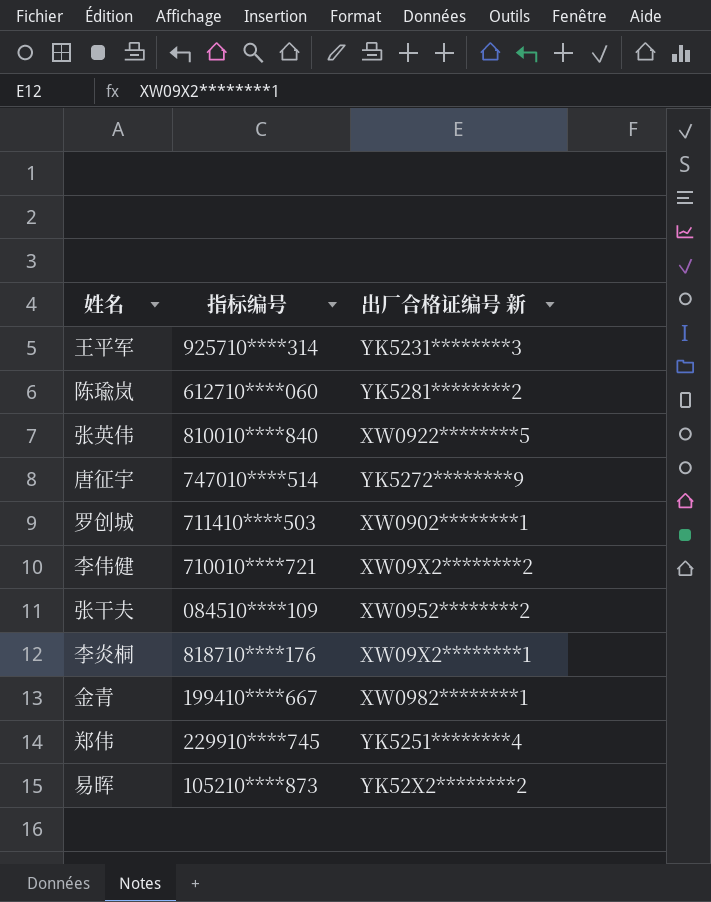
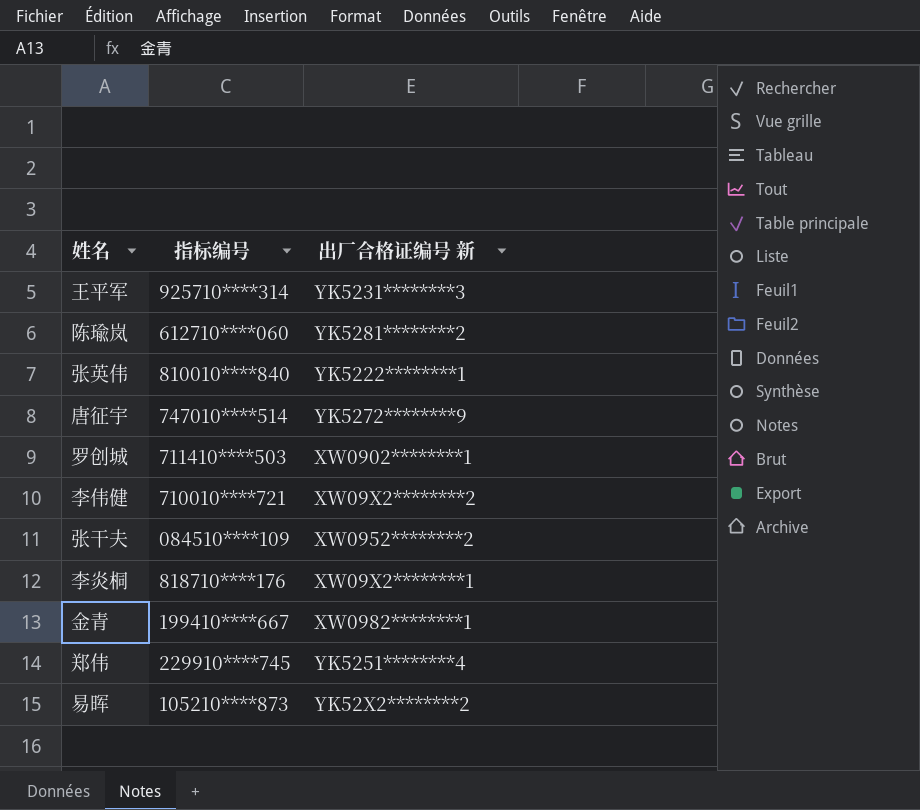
张英伟 | 出厂合格证编号 新: XW0922********5 -> YK5222********1

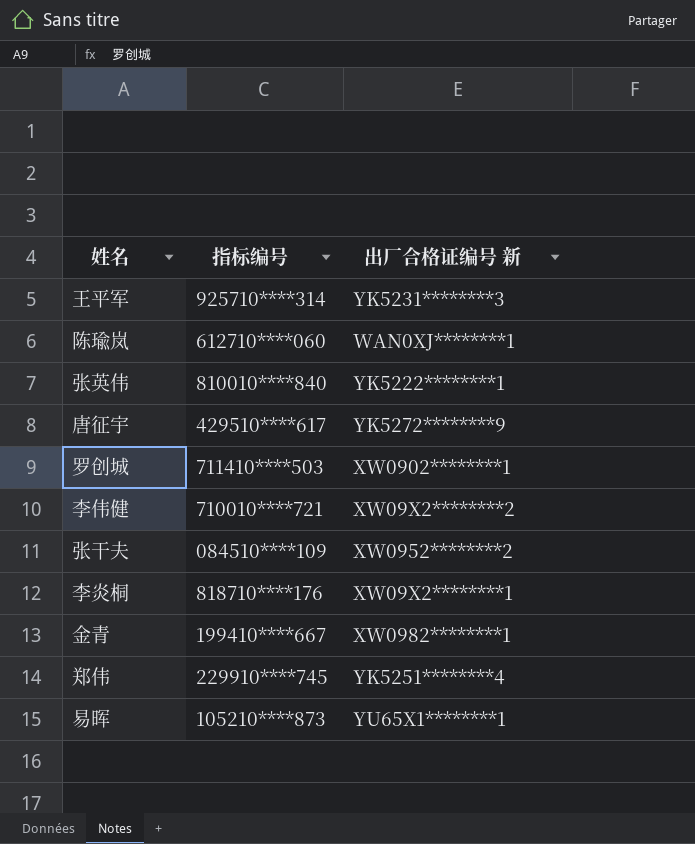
陈瑜岚 | 出厂合格证编号 新: YK5281********2 -> WAN0XJ********1
唐征宇 | 指标编号: 747010****514 -> 429510****617
易晖 | 出厂合格证编号 新: YK52X2********2 -> YU65X1********1

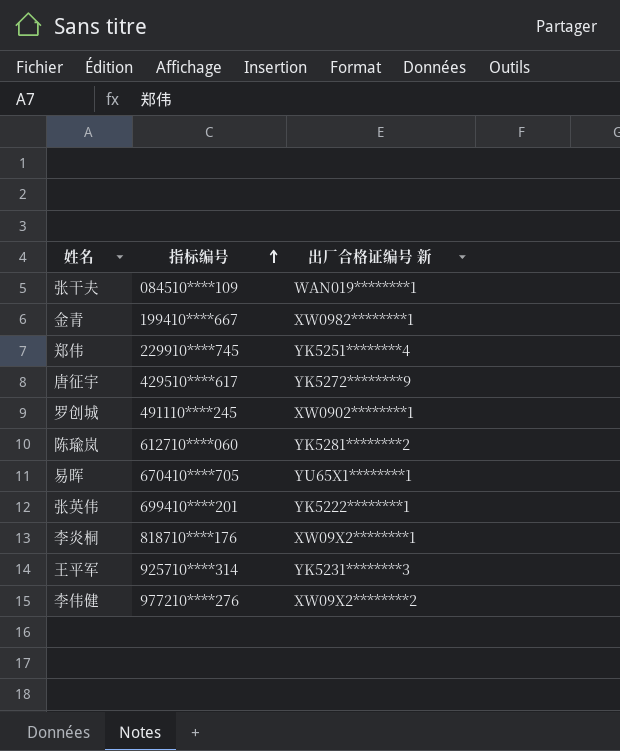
row order: none -> 指标编号 ascending
张干夫 | 出厂合格证编号 新: XW0952********2 -> WAN019********1
罗创城 | 指标编号: 711410****503 -> 491110****245
陈瑜岚 | 出厂合格证编号 新: WAN0XJ********1 -> YK5281********2
易晖 | 指标编号: 105210****873 -> 670410****705
张英伟 | 指标编号: 810010****840 -> 699410****201
李伟健 | 指标编号: 710010****721 -> 977210****276

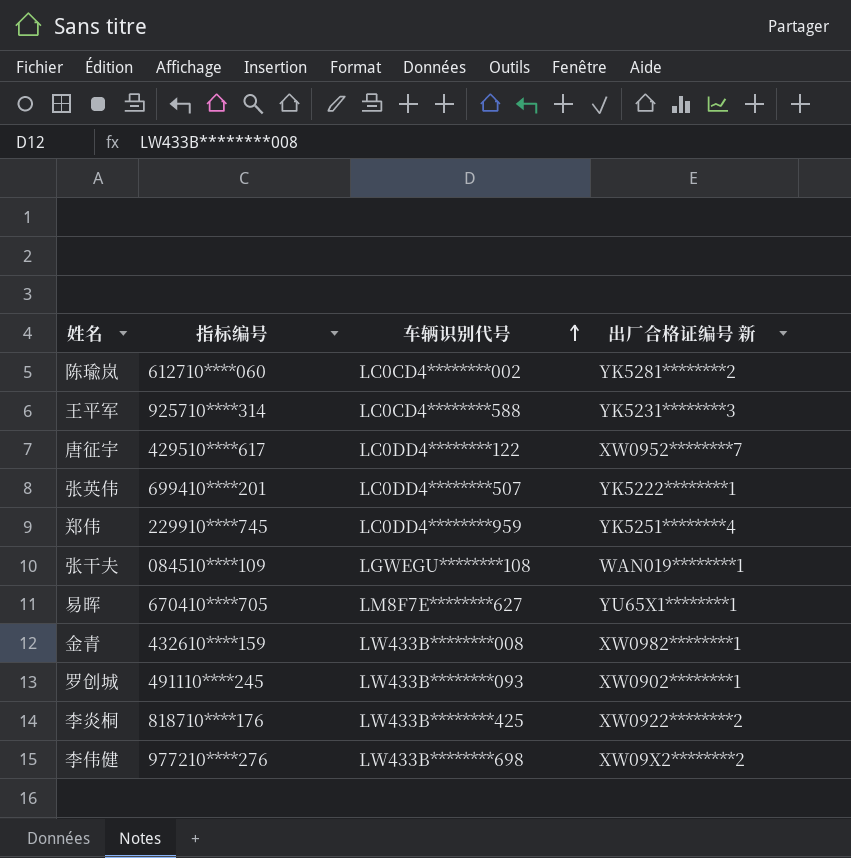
row order: 指标编号 ascending -> 车辆识别代号 ascending
column 车辆识别代号 | position: none -> 3
唐征宇 | 出厂合格证编号 新: YK5272********9 -> XW0952********7
金青 | 指标编号: 199410****667 -> 432610****159
李炎桐 | 出厂合格证编号 新: XW09X2********1 -> XW0922********2

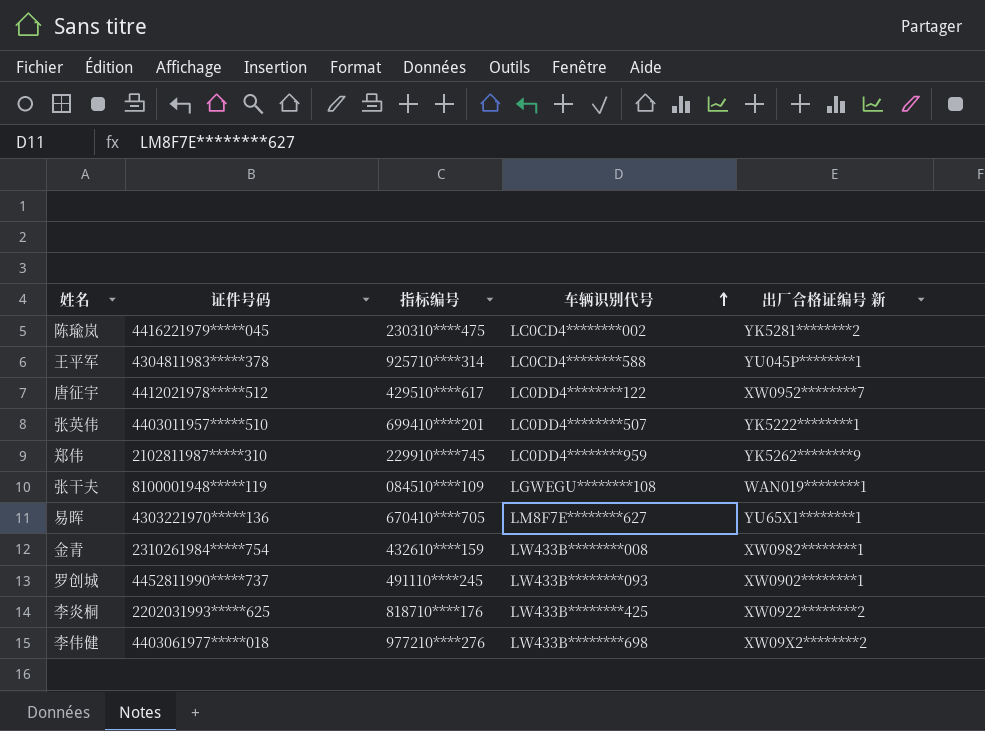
column 证件号码 | position: none -> 2
陈瑜岚 | 指标编号: 612710****060 -> 230310****475
王平军 | 出厂合格证编号 新: YK5231********3 -> YU045P********1
郑伟 | 出厂合格证编号 新: YK5251********4 -> YK5262********9

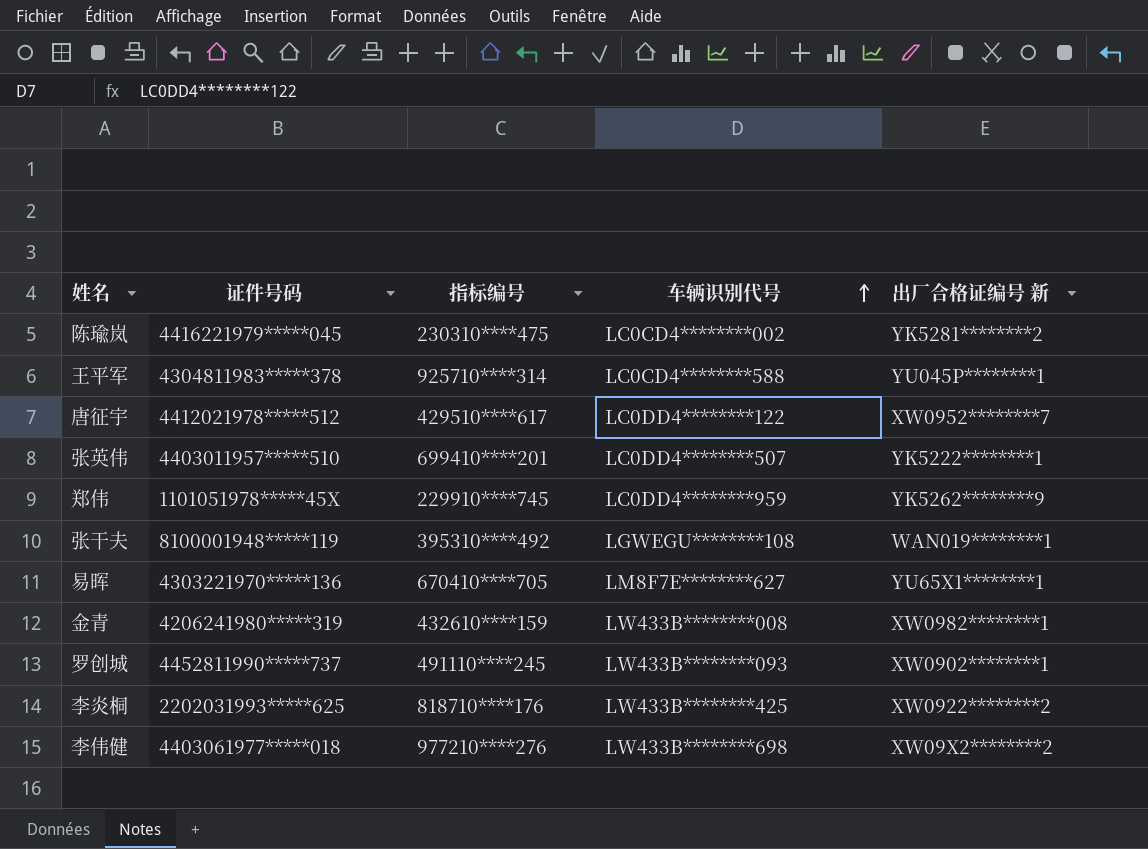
郑伟 | 证件号码: 2102811987*****310 -> 1101051978*****45X
张干夫 | 指标编号: 084510****109 -> 395310****492
金青 | 证件号码: 2310261984*****754 -> 4206241980*****319

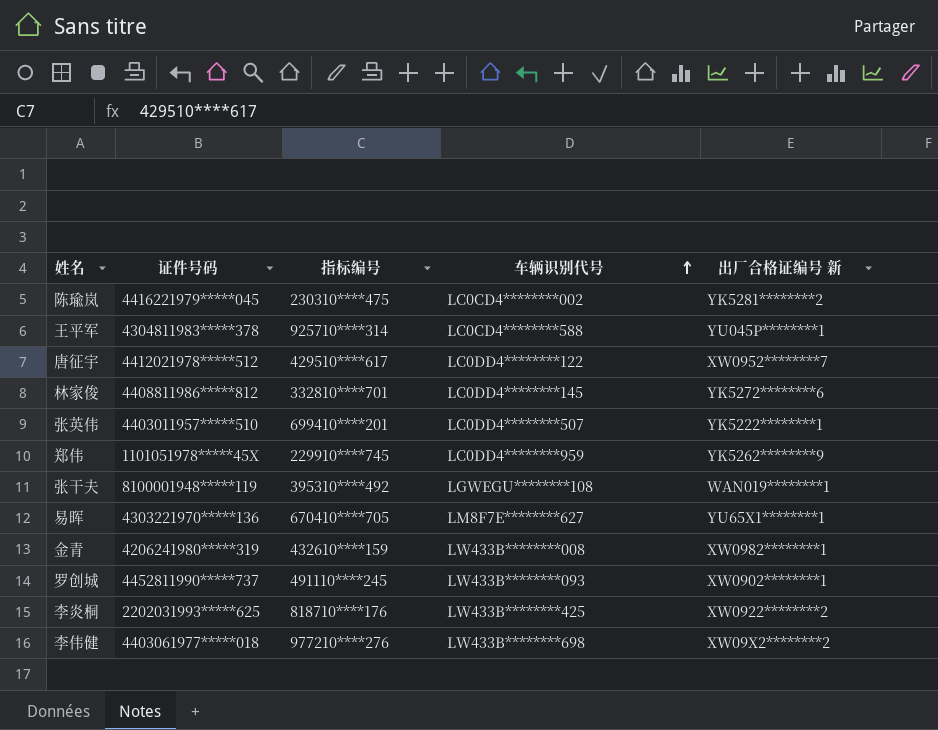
row 林家俊: none -> 4408811986*****812 | 332810****701 | LC0DD4********145 | YK5272********6

